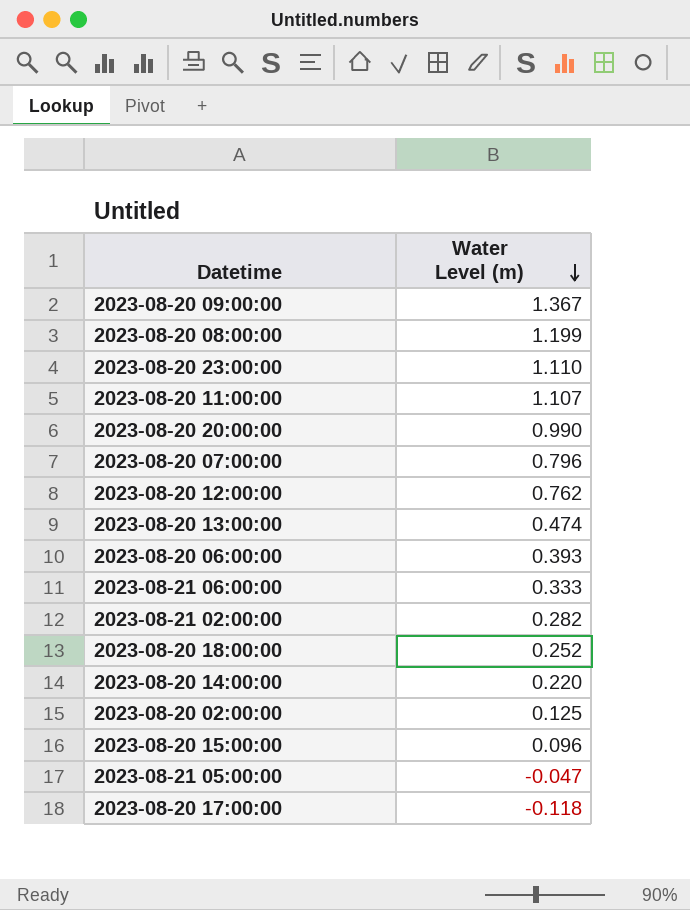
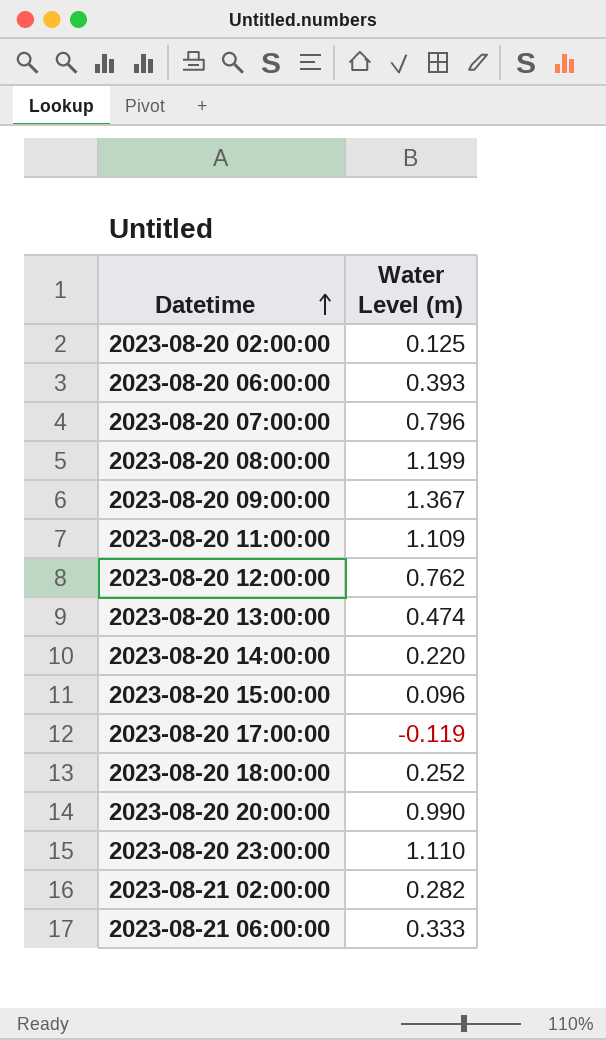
row order: Water Level (m) descending -> Datetime ascending
row 2023-08-21 05:00:00: -0.047 -> none
2023-08-20 11:00:00 | Water Level (m): 1.107 -> 1.109
2023-08-20 17:00:00 | Water Level (m): -0.118 -> -0.119

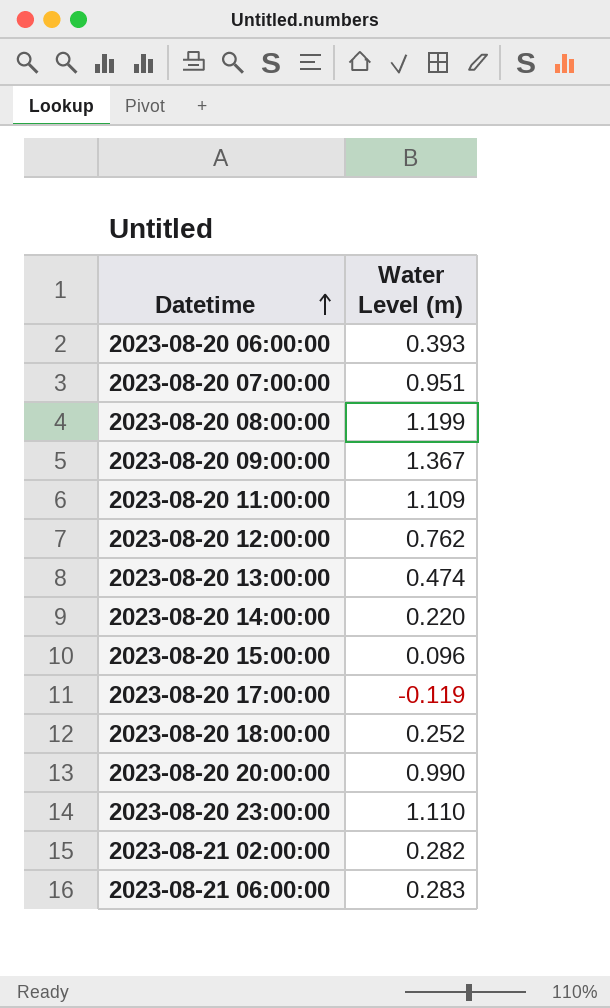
row 2023-08-20 02:00:00: 0.125 -> none
2023-08-20 07:00:00 | Water Level (m): 0.796 -> 0.951
2023-08-21 06:00:00 | Water Level (m): 0.333 -> 0.283

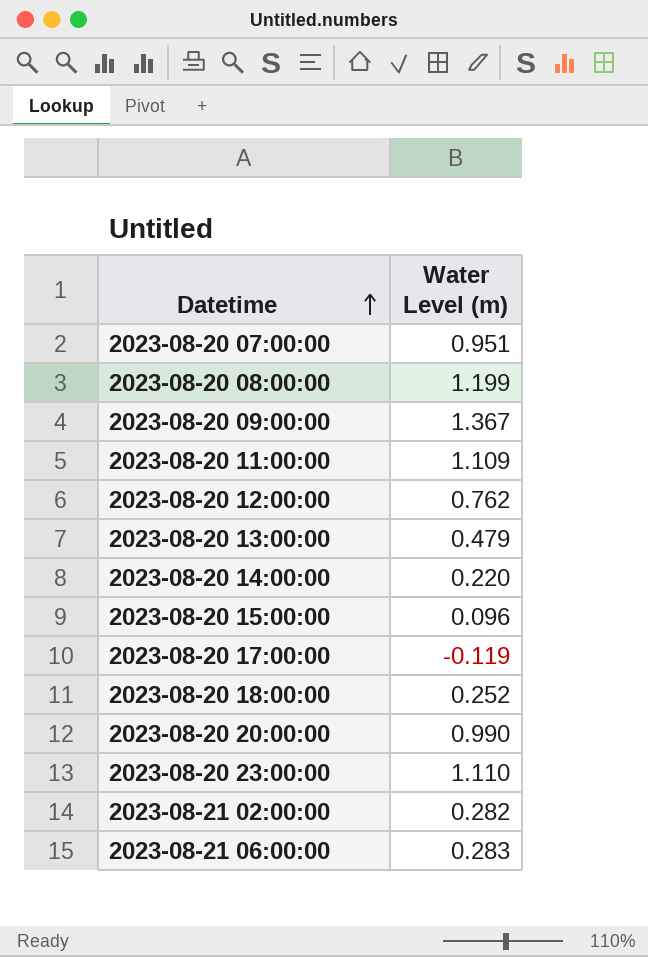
row 2023-08-20 06:00:00: 0.393 -> none
2023-08-20 13:00:00 | Water Level (m): 0.474 -> 0.479

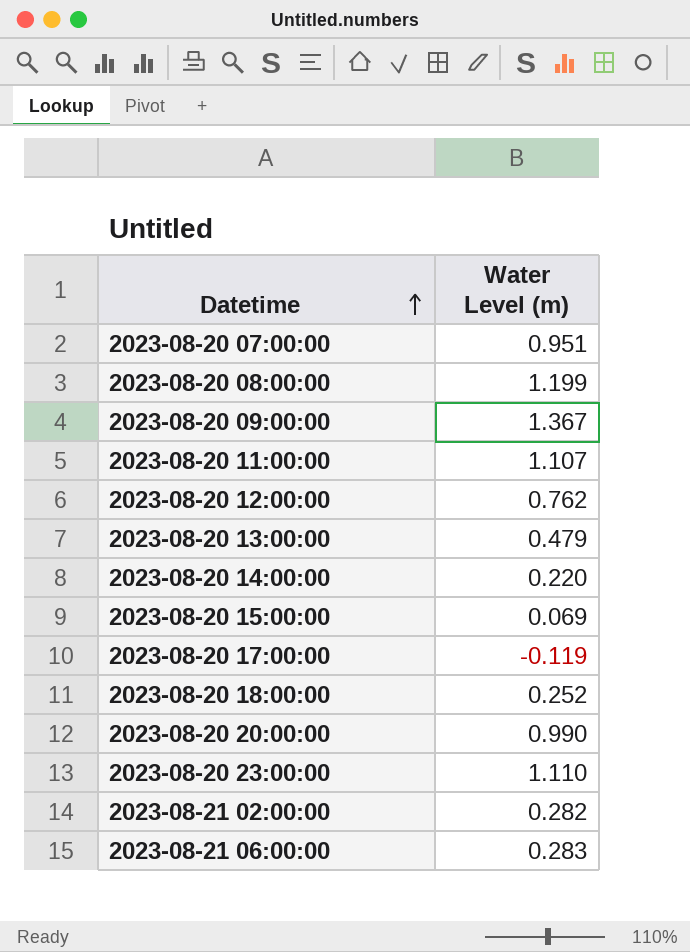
2023-08-20 11:00:00 | Water Level (m): 1.109 -> 1.107
2023-08-20 15:00:00 | Water Level (m): 0.096 -> 0.069

